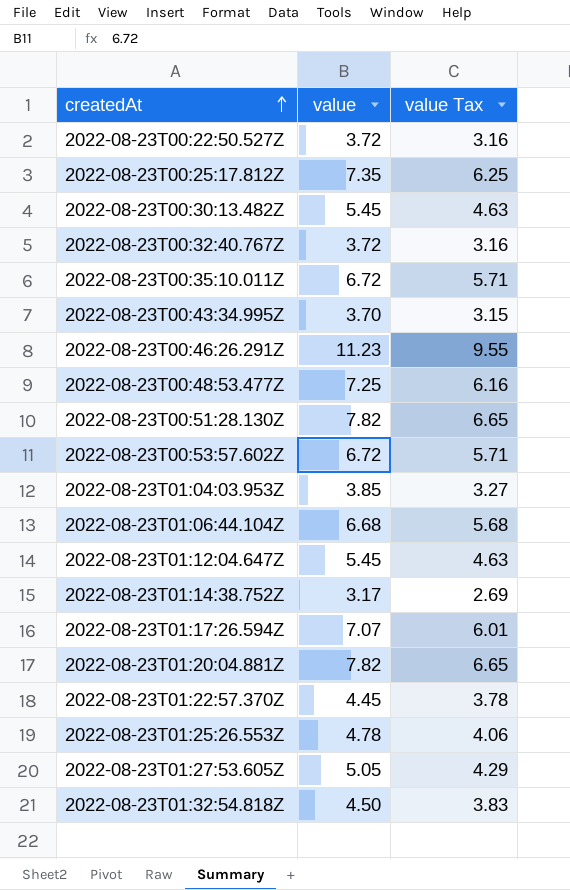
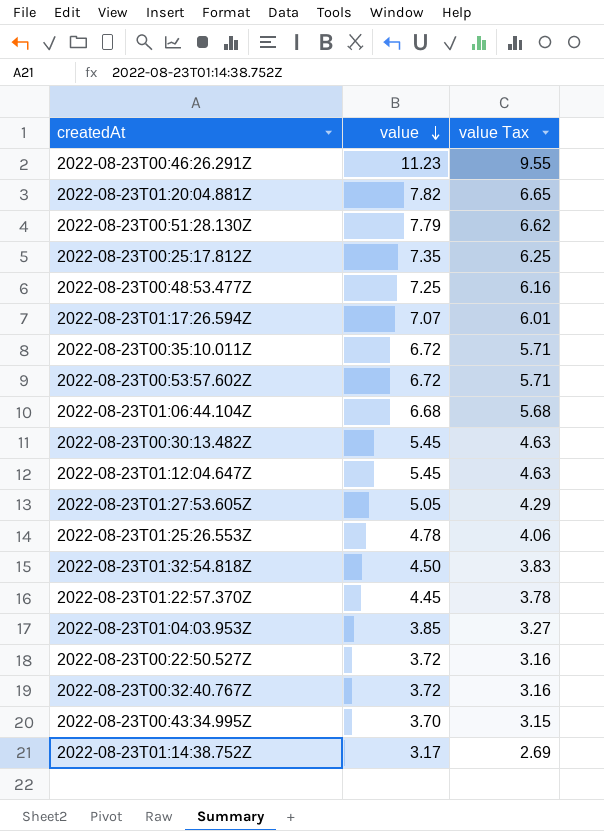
row order: createdAt ascending -> value descending
2022-08-23T00:51:28.130Z | value: 7.82 -> 7.79
2022-08-23T00:51:28.130Z | value Tax: 6.65 -> 6.62

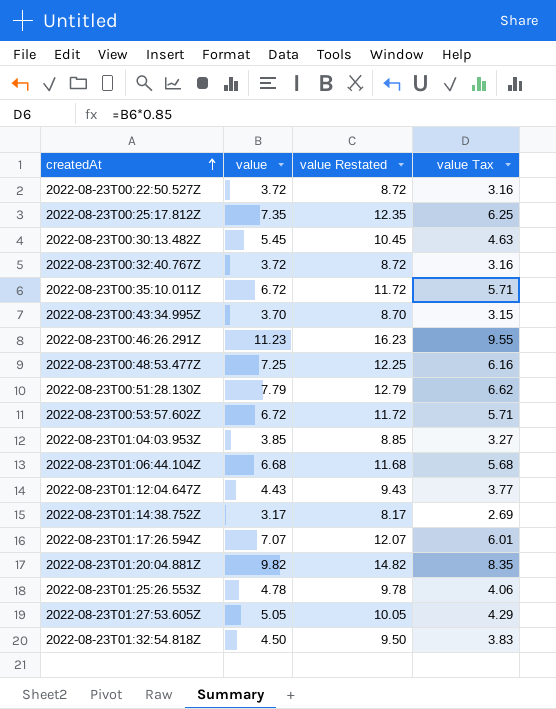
row order: value descending -> createdAt ascending
column value Restated | formula: none -> [value] + 5
row 2022-08-23T01:22:57.370Z: 4.45 | 3.78 -> none
2022-08-23T01:12:04.647Z | value: 5.45 -> 4.43
2022-08-23T01:12:04.647Z | value Tax: 4.63 -> 3.77
2022-08-23T01:20:04.881Z | value: 7.82 -> 9.82
2022-08-23T01:20:04.881Z | value Tax: 6.65 -> 8.35

